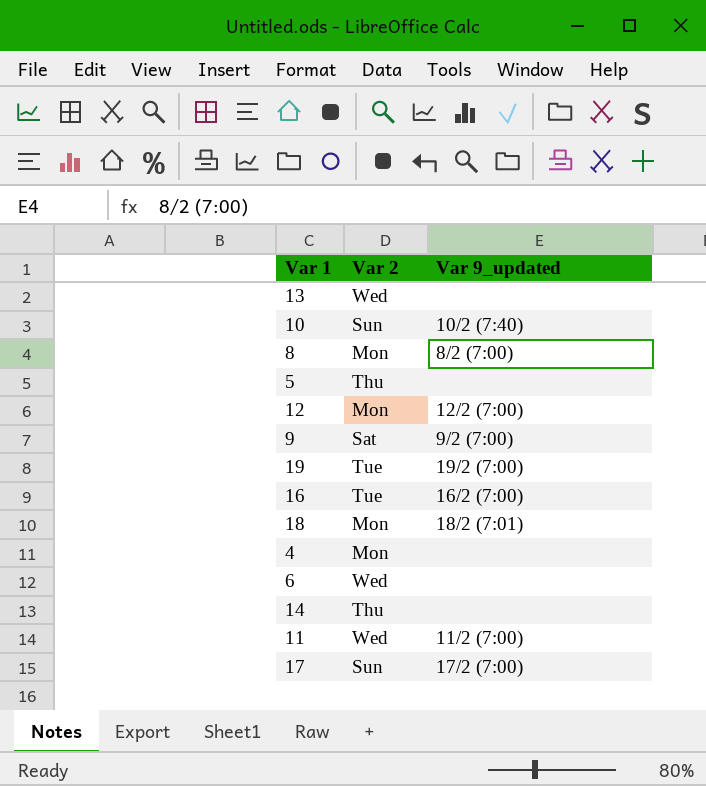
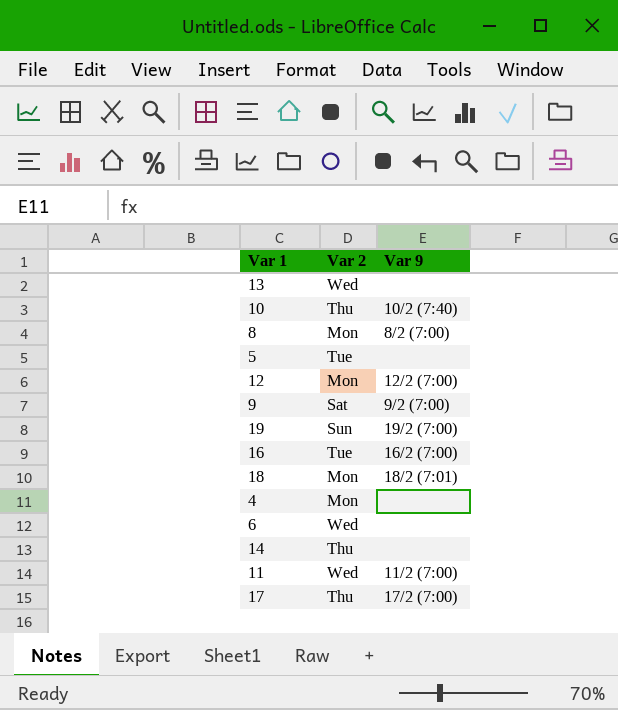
column name: Var 9_updated -> Var 9
10 | Var 2: Sun -> Thu
5 | Var 2: Thu -> Tue
19 | Var 2: Tue -> Sun
17 | Var 2: Sun -> Thu

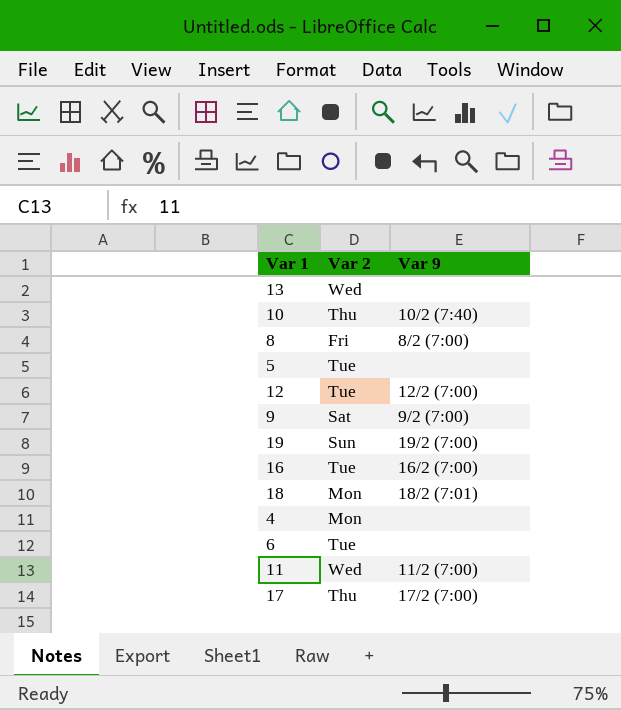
row 14: Thu | none -> none
8 | Var 2: Mon -> Fri
12 | Var 2: Mon -> Tue
6 | Var 2: Wed -> Tue

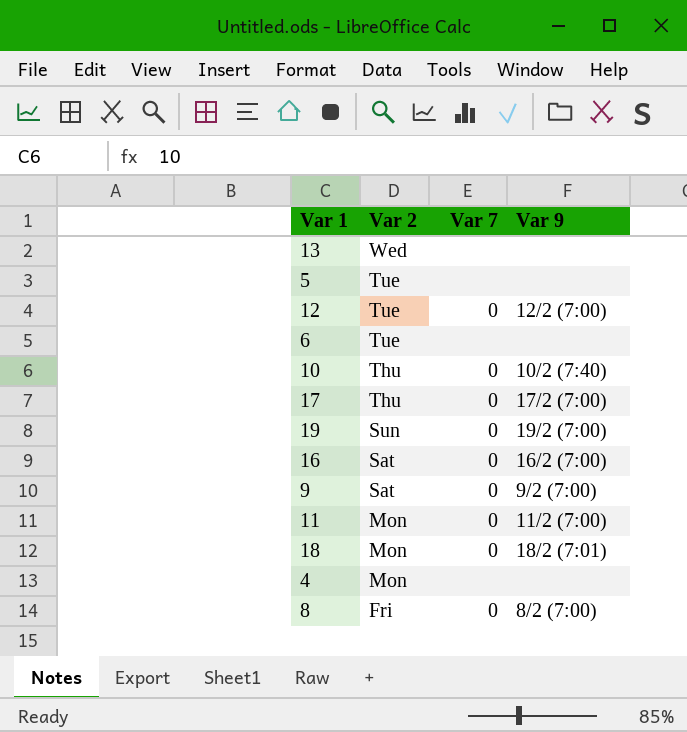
row order: none -> Var 2 descending
column Var 7 | position: none -> 3
16 | Var 2: Tue -> Sat
11 | Var 2: Wed -> Mon

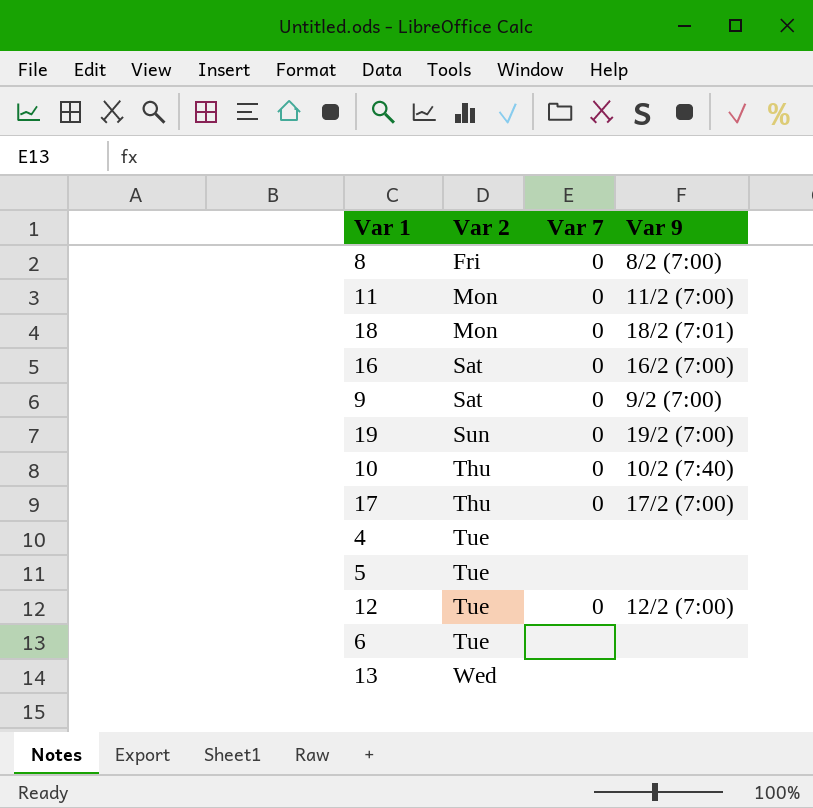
row order: Var 2 descending -> Var 2 ascending
4 | Var 2: Mon -> Tue

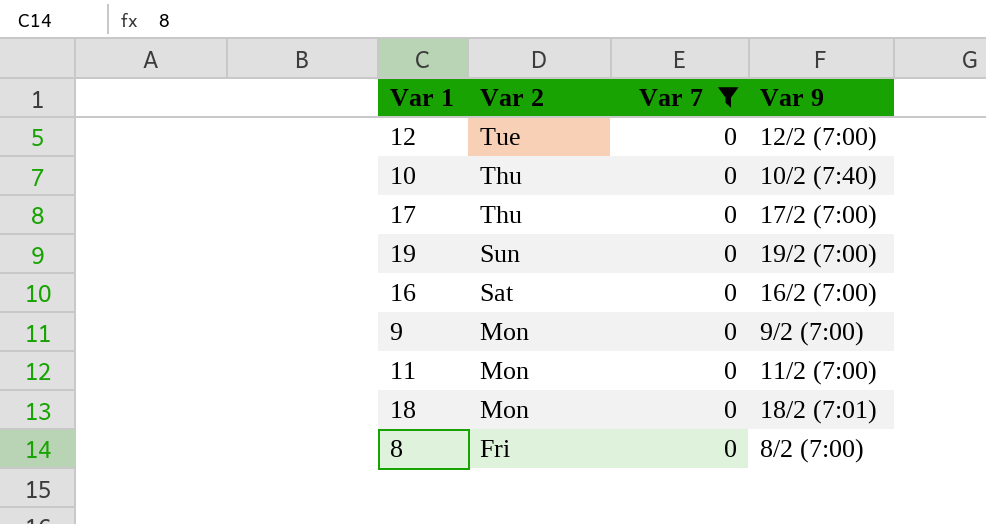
filter: none -> Var 7 = 0
row order: Var 2 ascending -> Var 2 descending
9 | Var 2: Sat -> Mon

